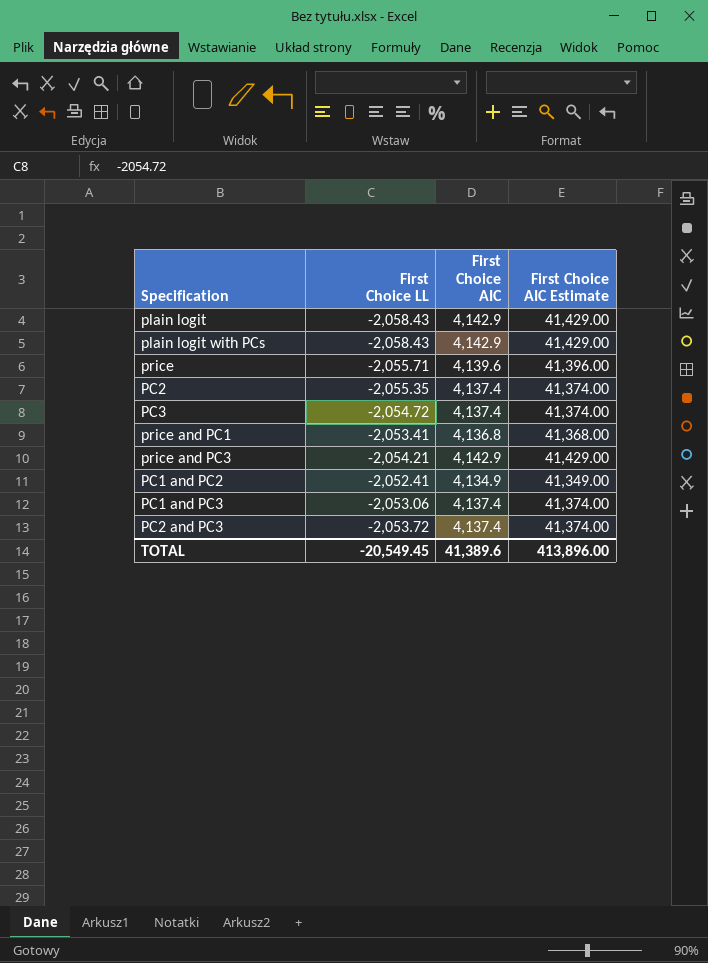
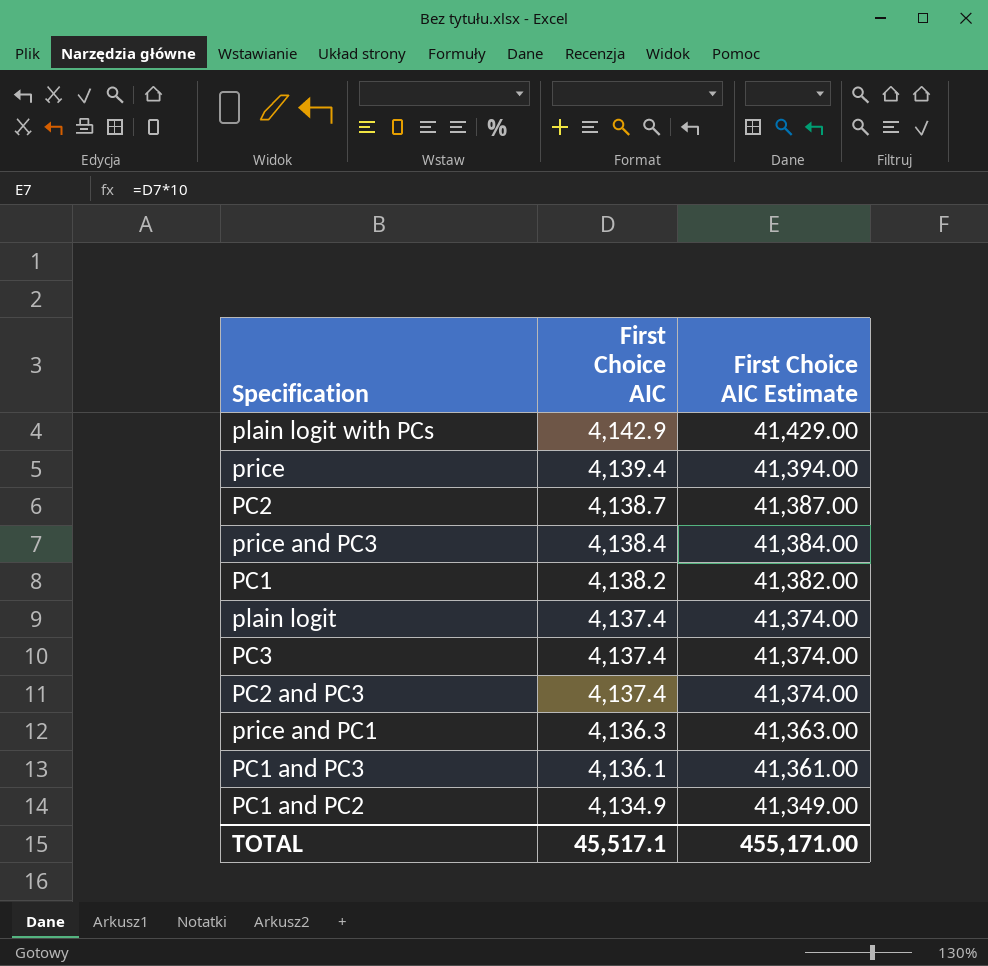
row order: none -> First Choice AIC descending
column First Choice LL | position: 2 -> none
price | First Choice AIC: 4,139.6 -> 4,139.4
price | First Choice AIC Estimate: 41,396.00 -> 41,394.00
PC2 | First Choice AIC: 4,137.4 -> 4,138.7
PC2 | First Choice AIC Estimate: 41,374.00 -> 41,387.00
price and PC3 | First Choice AIC: 4,142.9 -> 4,138.4
price and PC3 | First Choice AIC Estimate: 41,429.00 -> 41,384.00
row PC1: none -> 4,138.2 | 41,382.00
plain logit | First Choice AIC: 4,142.9 -> 4,137.4
plain logit | First Choice AIC Estimate: 41,429.00 -> 41,374.00
price and PC1 | First Choice AIC: 4,136.8 -> 4,136.3
price and PC1 | First Choice AIC Estimate: 41,368.00 -> 41,363.00
PC1 and PC3 | First Choice AIC: 4,137.4 -> 4,136.1
PC1 and PC3 | First Choice AIC Estimate: 41,374.00 -> 41,361.00
TOTAL | First Choice AIC: 41,389.6 -> 45,517.1
TOTAL | First Choice AIC Estimate: 413,896.00 -> 455,171.00

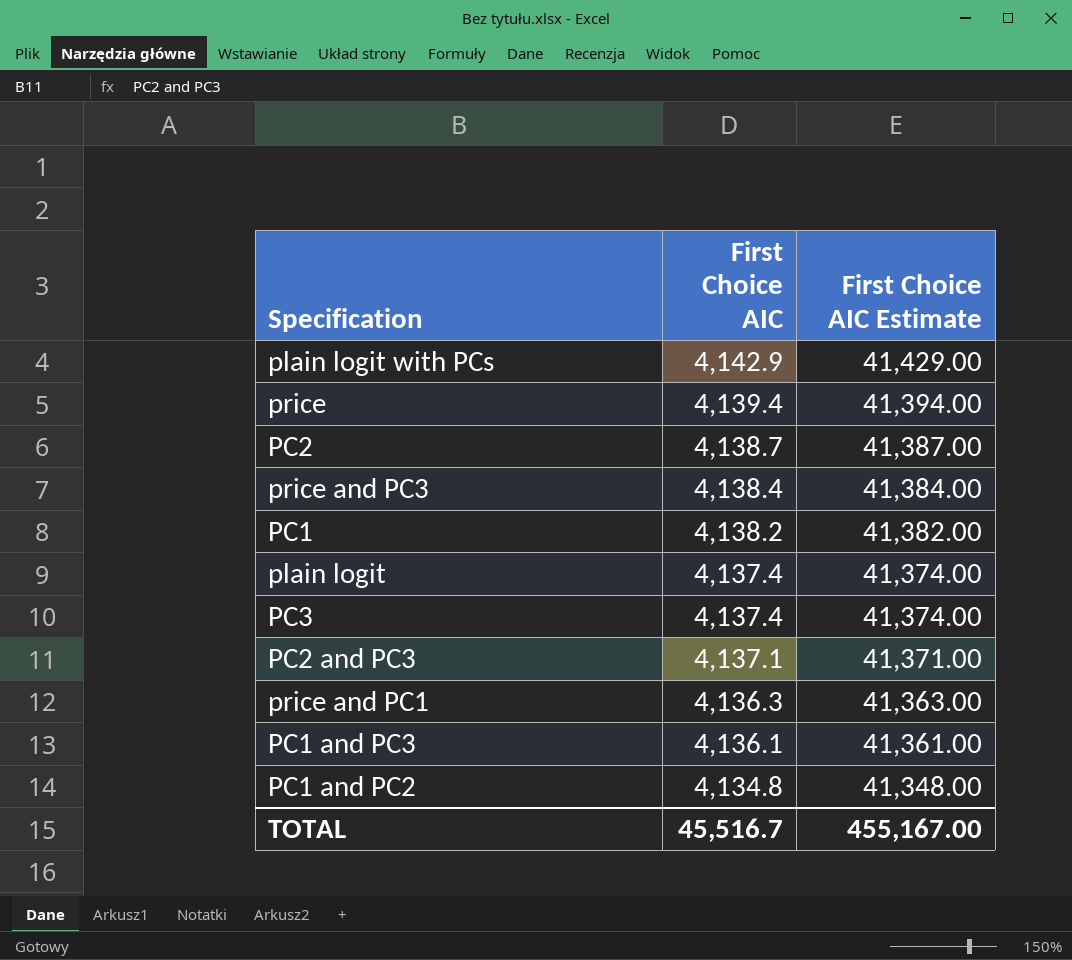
PC2 and PC3 | First Choice AIC: 4,137.4 -> 4,137.1
PC2 and PC3 | First Choice AIC Estimate: 41,374.00 -> 41,371.00
PC1 and PC2 | First Choice AIC: 4,134.9 -> 4,134.8
PC1 and PC2 | First Choice AIC Estimate: 41,349.00 -> 41,348.00
TOTAL | First Choice AIC: 45,517.1 -> 45,516.7
TOTAL | First Choice AIC Estimate: 455,171.00 -> 455,167.00

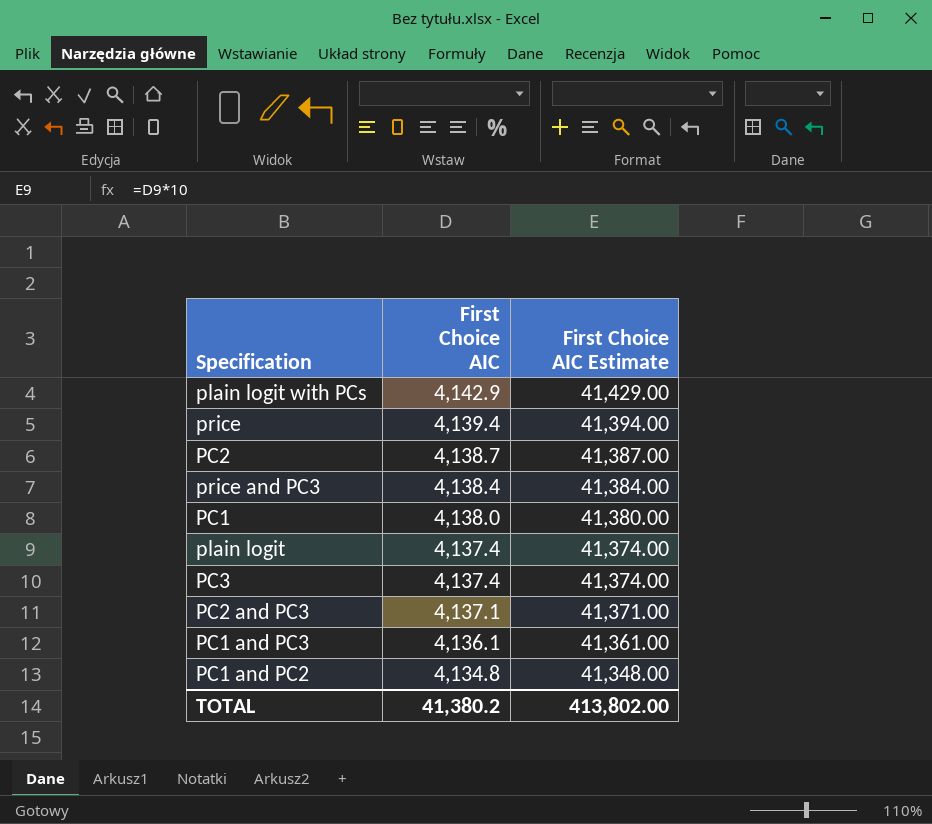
row price and PC1: 4,136.3 | 41,363.00 -> none
PC1 | First Choice AIC: 4,138.2 -> 4,138.0
PC1 | First Choice AIC Estimate: 41,382.00 -> 41,380.00
TOTAL | First Choice AIC: 45,516.7 -> 41,380.2
TOTAL | First Choice AIC Estimate: 455,167.00 -> 413,802.00

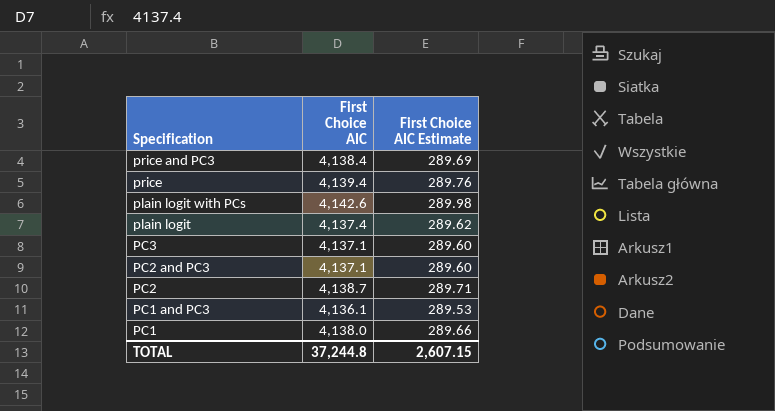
row order: First Choice AIC descending -> Specification descending
column First Choice AIC Estimate | formula: [First Choice AIC] * 10 -> [First Choice AIC] * 0.07
row PC1 and PC2: 4,134.8 | 41,348.00 -> none
plain logit with PCs | First Choice AIC: 4,142.9 -> 4,142.6
PC3 | First Choice AIC: 4,137.4 -> 4,137.1
TOTAL | First Choice AIC: 41,380.2 -> 37,244.8
TOTAL | First Choice AIC Estimate: 413,802.00 -> 2,607.15

